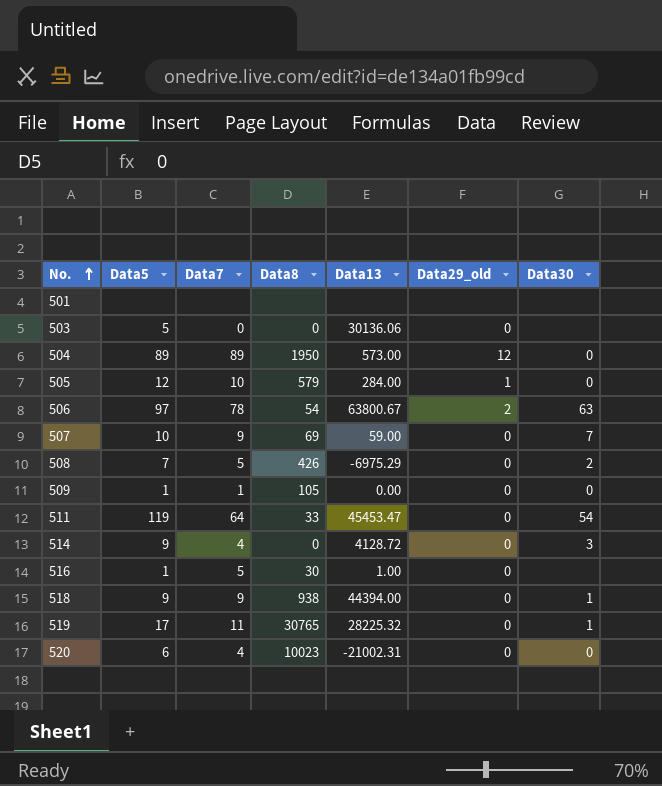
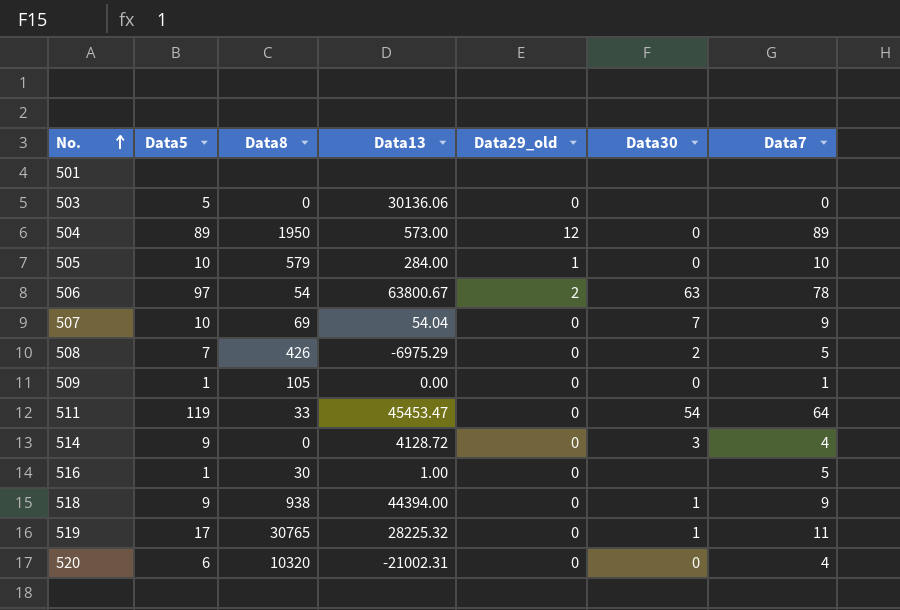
column Data7 | position: 3 -> 7
505 | Data5: 12 -> 10
507 | Data13: 59.00 -> 54.04
520 | Data8: 10023 -> 10320

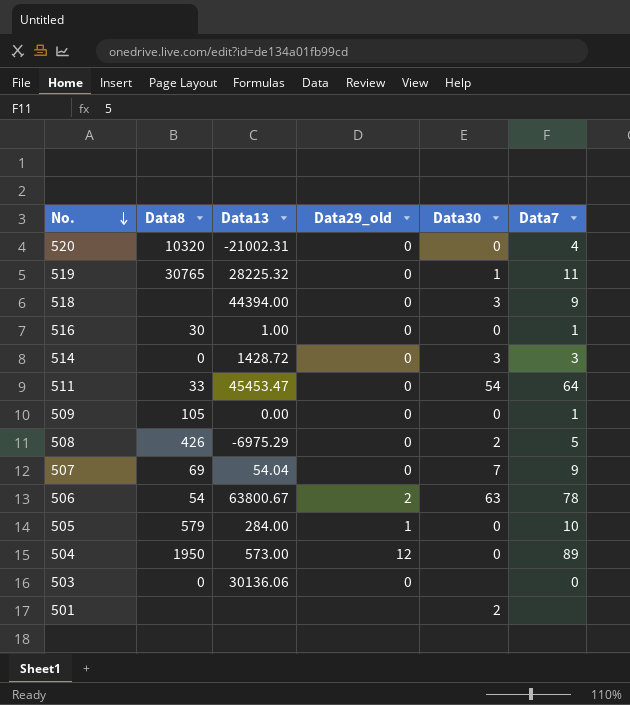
row order: No. ascending -> No. descending
column Data5 | position: 2 -> none
518 | Data8: 938 -> none
518 | Data30: 1 -> 3
516 | Data30: none -> 0
516 | Data7: 5 -> 1
514 | Data13: 4128.72 -> 1428.72
514 | Data7: 4 -> 3
501 | Data30: none -> 2

